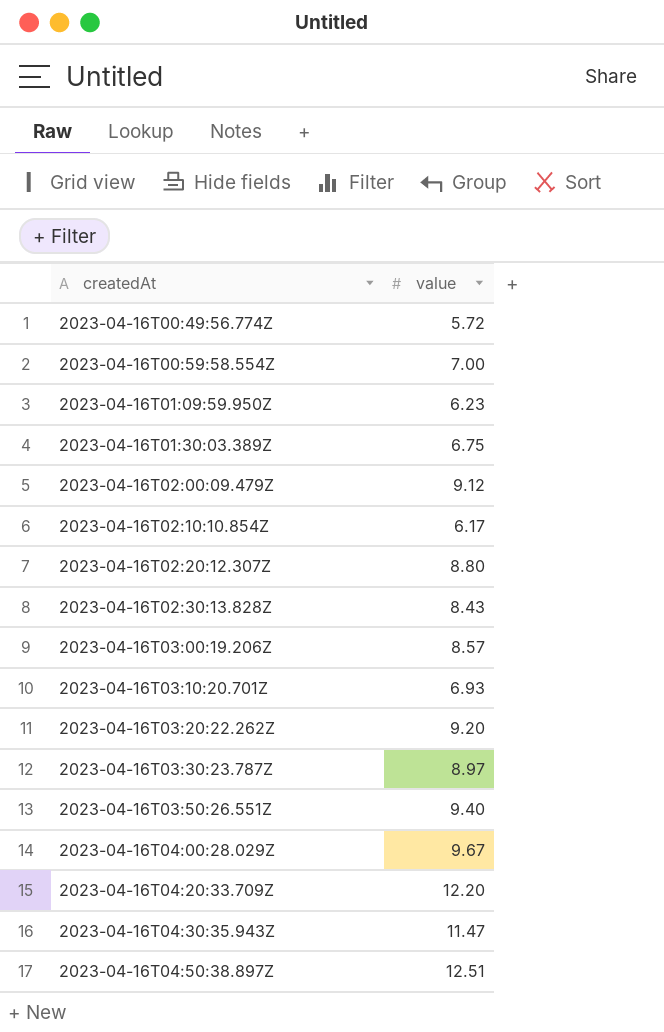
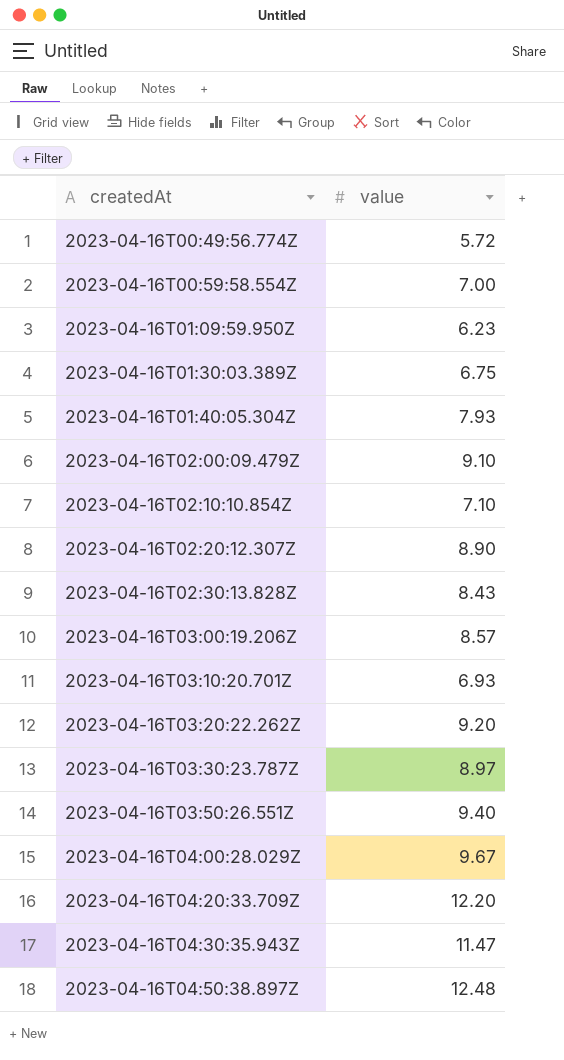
row 2023-04-16T01:40:05.304Z: none -> 7.93
2023-04-16T02:00:09.479Z | value: 9.12 -> 9.10
2023-04-16T02:10:10.854Z | value: 6.17 -> 7.10
2023-04-16T02:20:12.307Z | value: 8.80 -> 8.90
2023-04-16T04:50:38.897Z | value: 12.51 -> 12.48

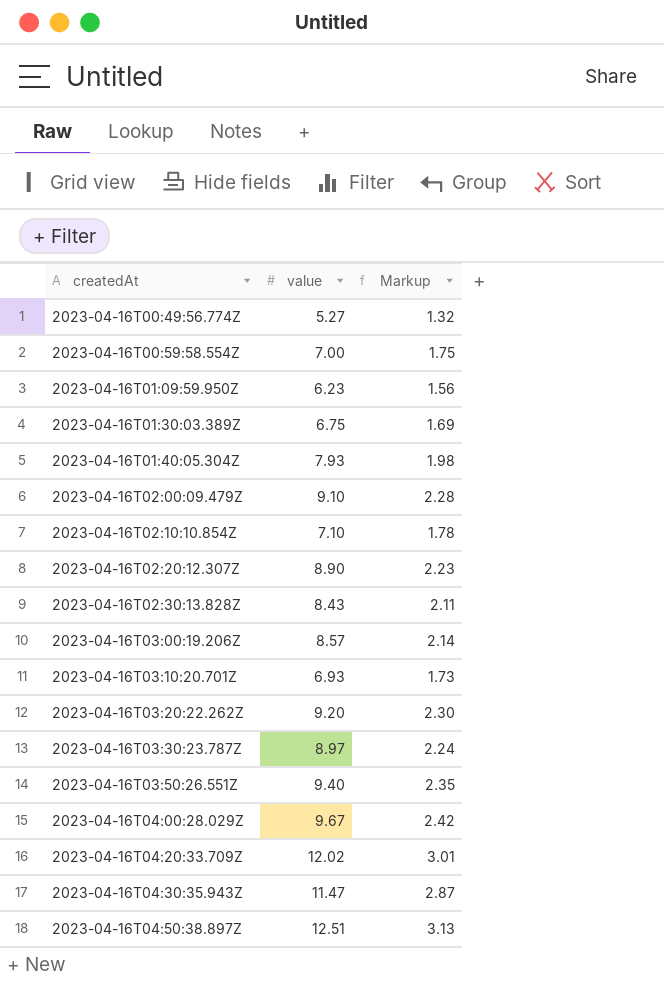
column Markup | formula: none -> [value] * 0.25
2023-04-16T00:49:56.774Z | value: 5.72 -> 5.27
2023-04-16T04:20:33.709Z | value: 12.20 -> 12.02
2023-04-16T04:50:38.897Z | value: 12.48 -> 12.51

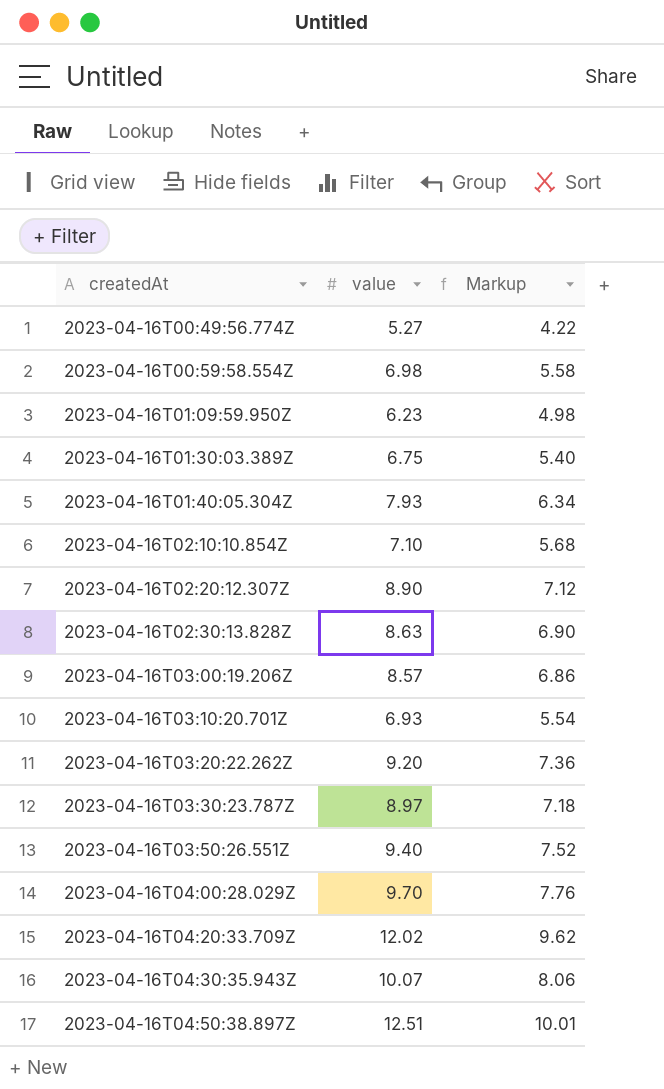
column Markup | formula: [value] * 0.25 -> [value] * 0.8
row 2023-04-16T02:00:09.479Z: 9.10 | 2.28 -> none
2023-04-16T00:59:58.554Z | value: 7.00 -> 6.98
2023-04-16T02:30:13.828Z | value: 8.43 -> 8.63
2023-04-16T04:00:28.029Z | value: 9.67 -> 9.70
2023-04-16T04:30:35.943Z | value: 11.47 -> 10.07

